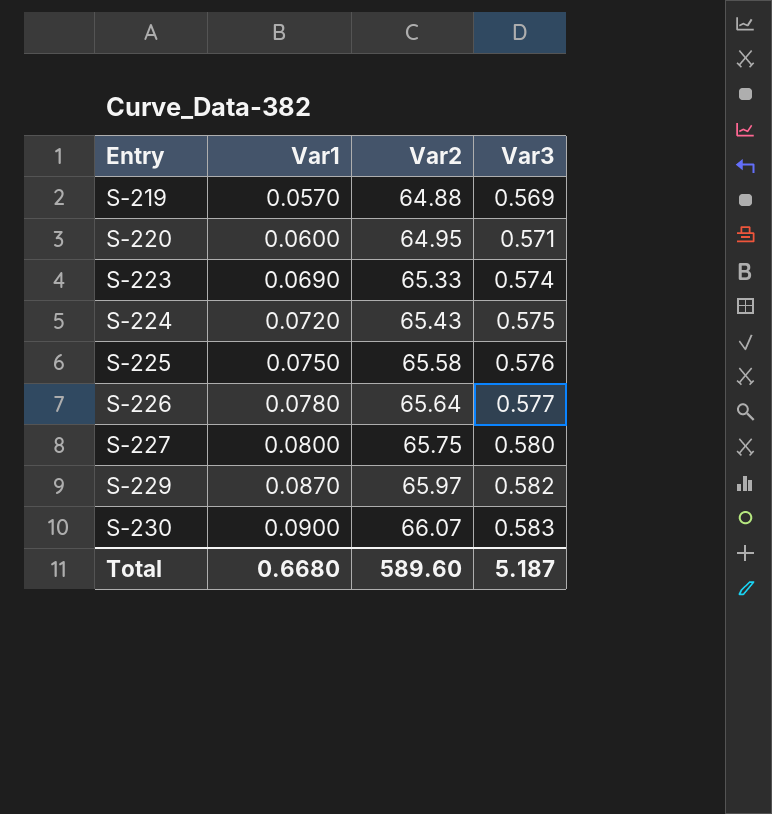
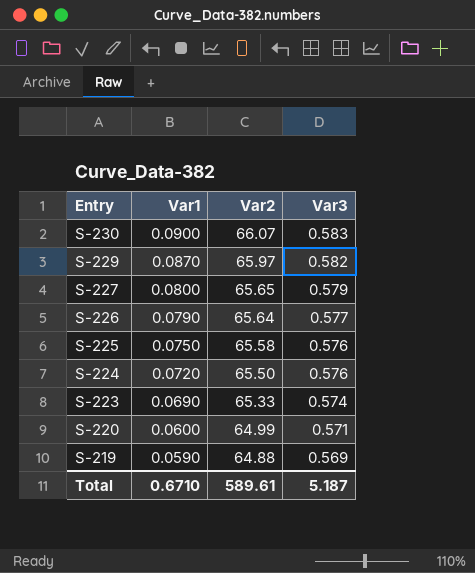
row order: Entry ascending -> Entry descending
S-227 | Var2: 65.75 -> 65.65
S-227 | Var3: 0.580 -> 0.579
S-226 | Var1: 0.0780 -> 0.0790
S-224 | Var2: 65.43 -> 65.50
S-224 | Var3: 0.575 -> 0.576
S-220 | Var2: 64.95 -> 64.99
S-219 | Var1: 0.0570 -> 0.0590
Total | Var1: 0.6680 -> 0.6710
Total | Var2: 589.60 -> 589.61

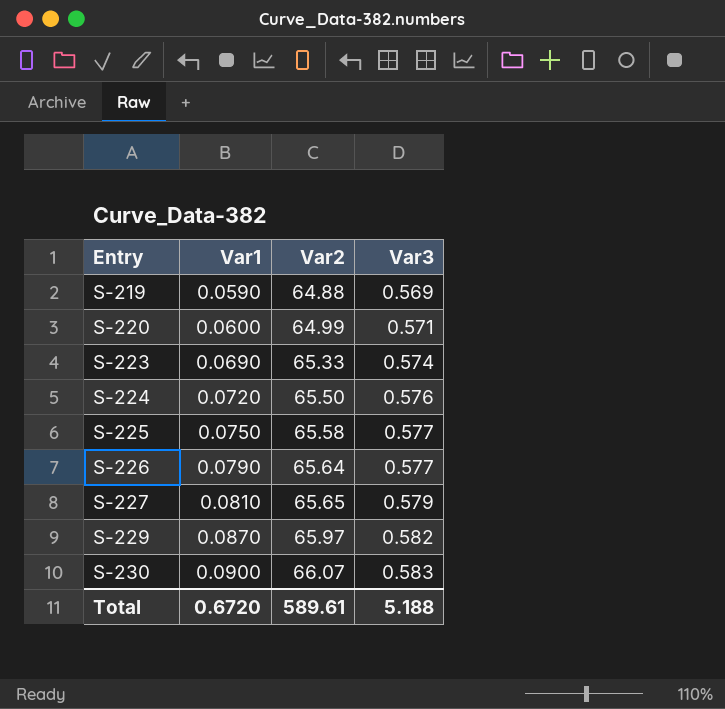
row order: Entry descending -> Entry ascending
S-225 | Var3: 0.576 -> 0.577
S-227 | Var1: 0.0800 -> 0.0810
Total | Var1: 0.6710 -> 0.6720
Total | Var3: 5.187 -> 5.188

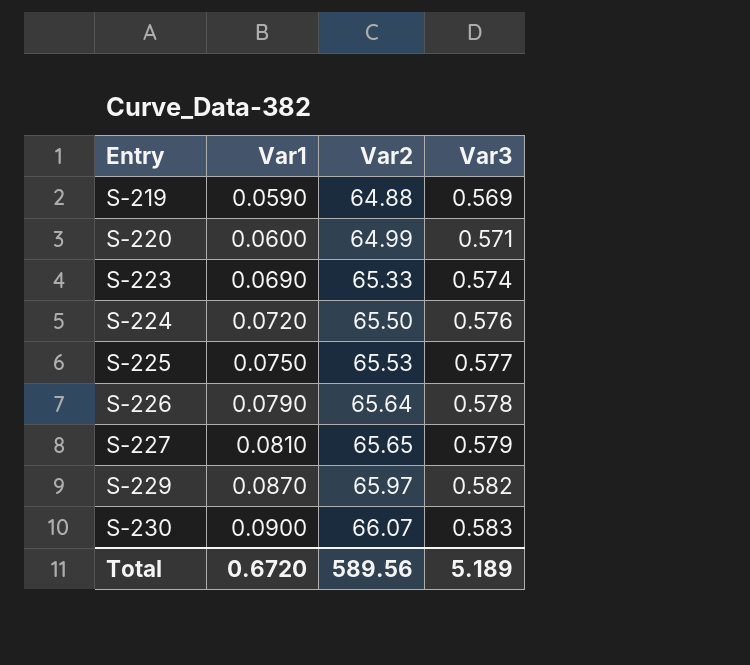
S-225 | Var2: 65.58 -> 65.53
S-226 | Var3: 0.577 -> 0.578
Total | Var2: 589.61 -> 589.56
Total | Var3: 5.188 -> 5.189

